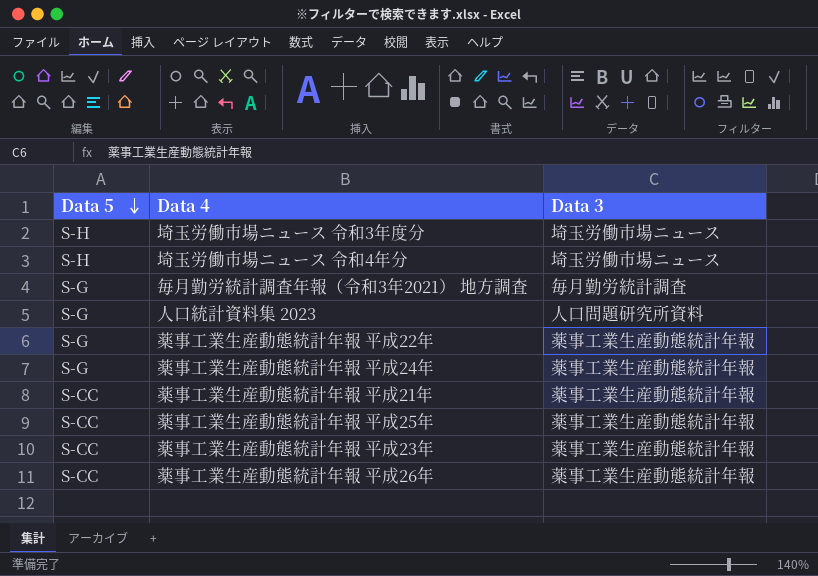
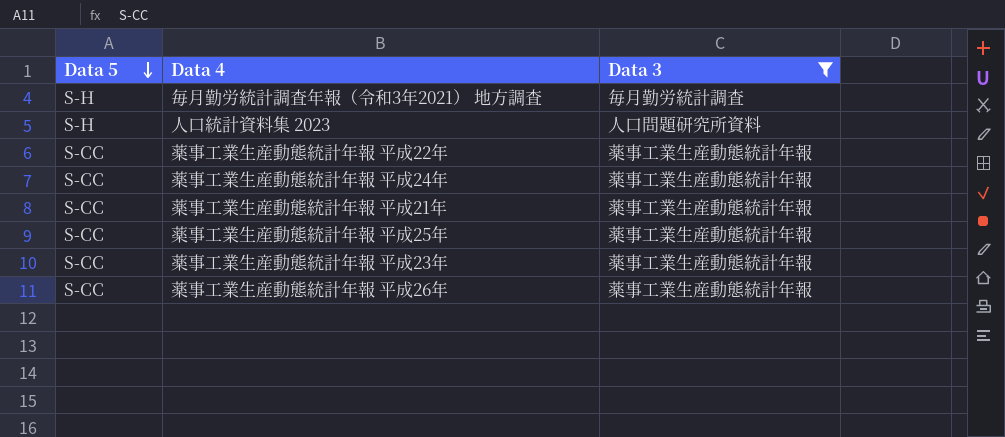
filter: none -> Data 3 != 埼玉労働市場ニュース
毎月勤労統計調査年報（令和3年2021） 地方調査 | Data 5: S-G -> S-H
人口統計資料集 2023 | Data 5: S-G -> S-H
薬事工業生産動態統計年報 平成22年 | Data 5: S-G -> S-CC
薬事工業生産動態統計年報 平成24年 | Data 5: S-G -> S-CC

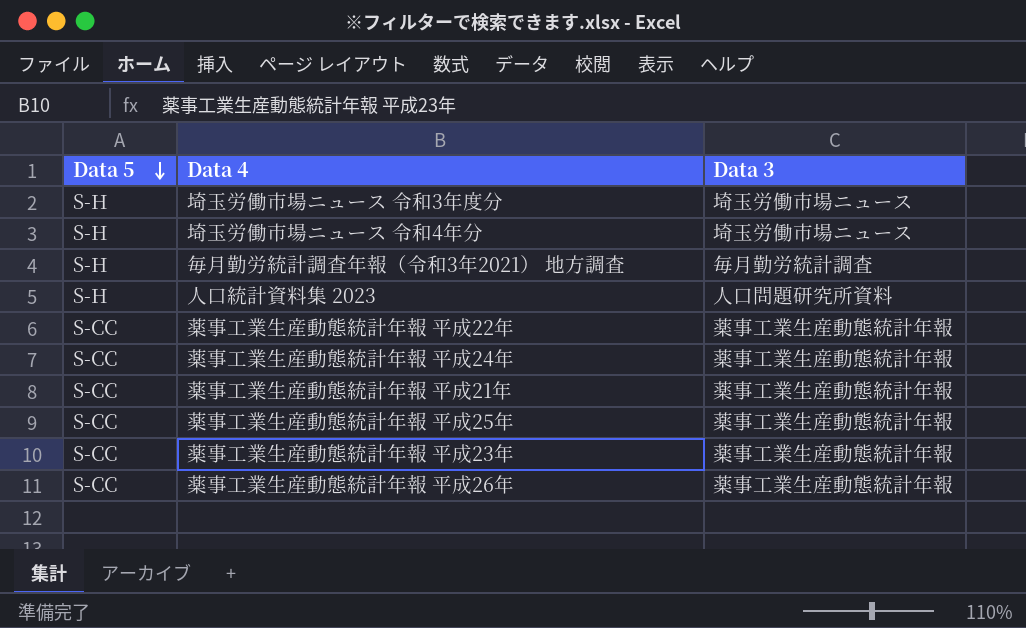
filter: Data 3 != 埼玉労働市場ニュース -> none

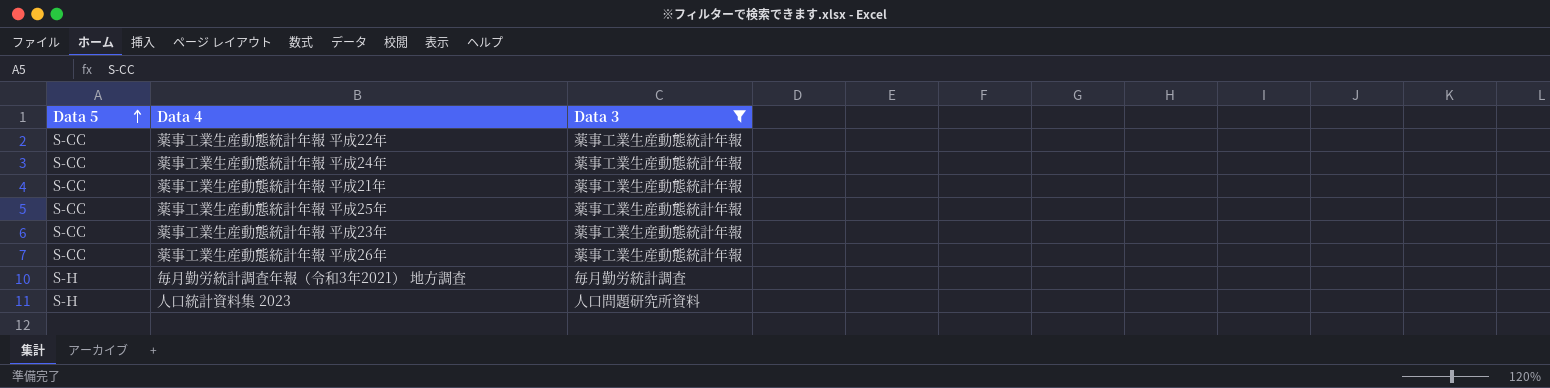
filter: none -> Data 3 != 埼玉労働市場ニュース
row order: Data 5 descending -> Data 5 ascending

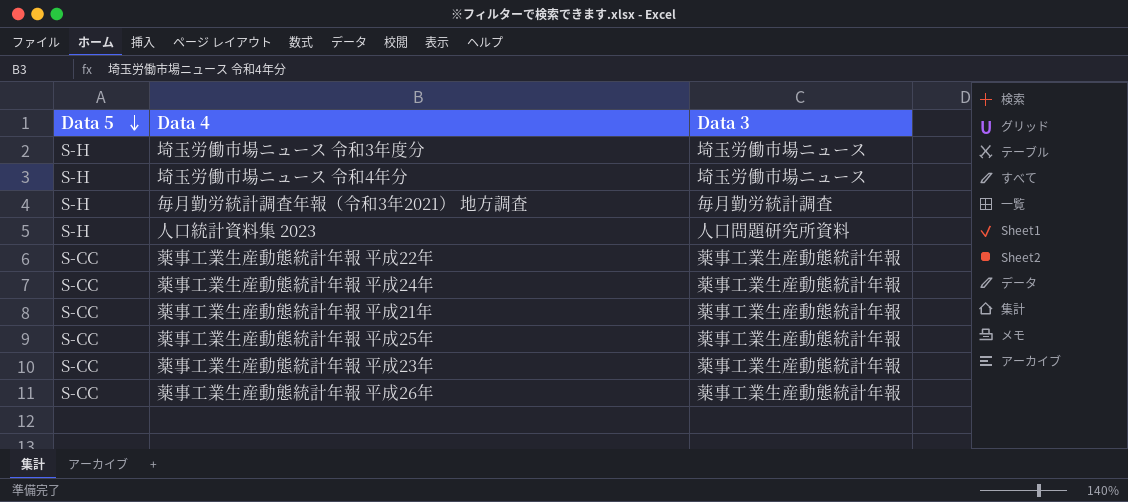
filter: Data 3 != 埼玉労働市場ニュース -> none
row order: Data 5 ascending -> Data 5 descending

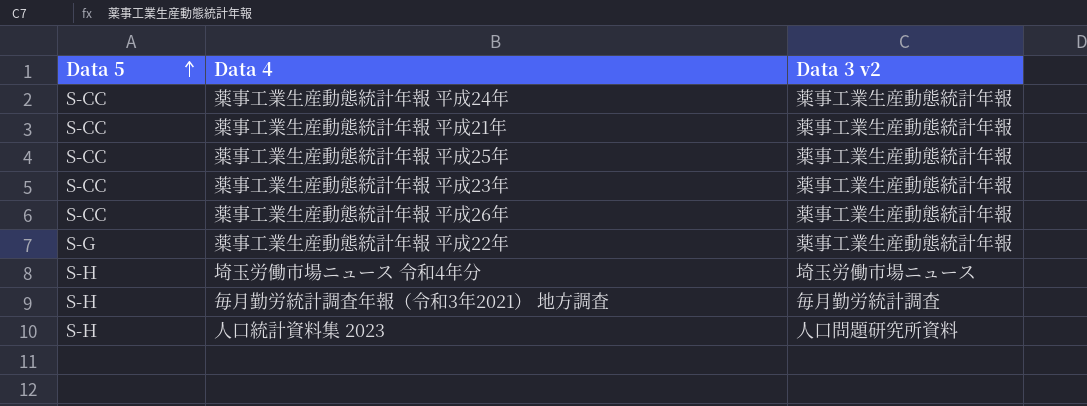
row order: Data 5 descending -> Data 5 ascending
column name: Data 3 -> Data 3 v2
row 埼玉労働市場ニュース 令和3年度分: S-H | 埼玉労働市場ニュース -> none
薬事工業生産動態統計年報 平成22年 | Data 5: S-CC -> S-G

